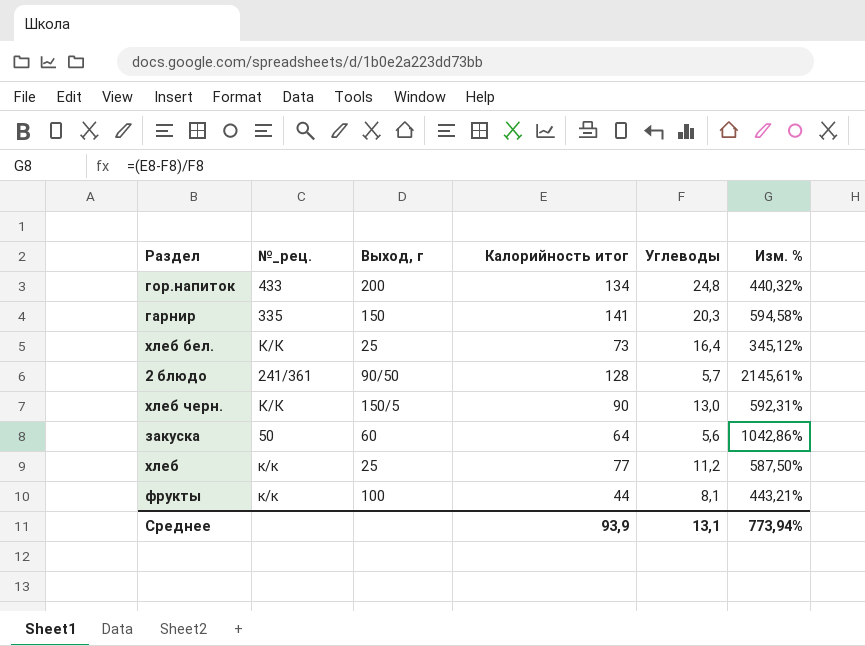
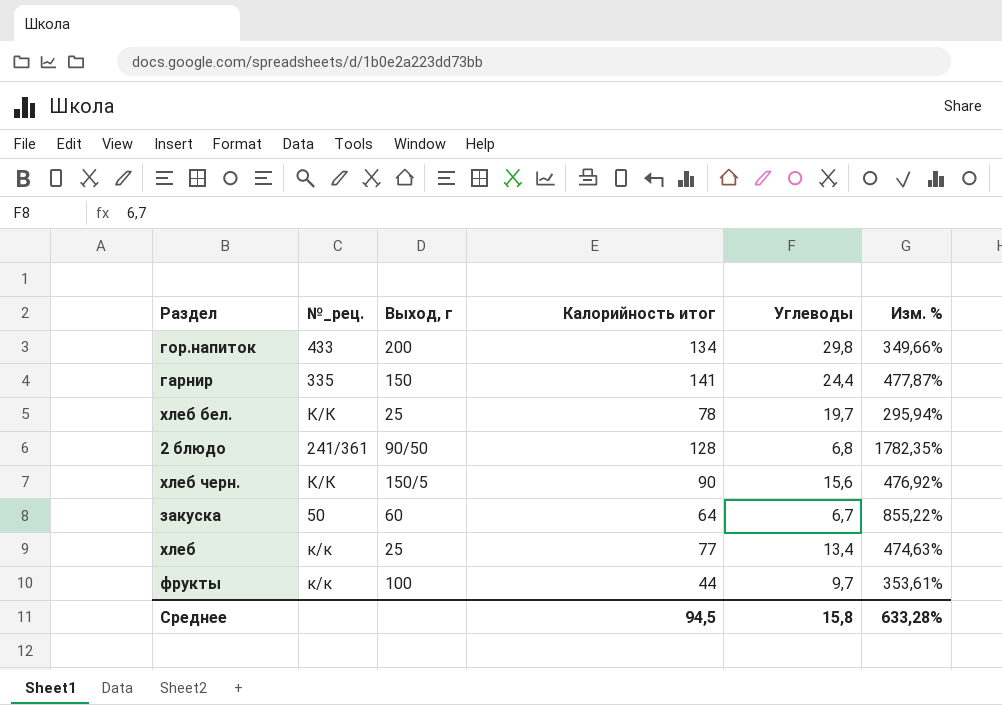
гор.напиток | Углеводы: 24,8 -> 29,8
гор.напиток | Изм. %: 440,32% -> 349,66%
гарнир | Углеводы: 20,3 -> 24,4
гарнир | Изм. %: 594,58% -> 477,87%
хлеб бел. | Калорийность итог: 73 -> 78
хлеб бел. | Углеводы: 16,4 -> 19,7
хлеб бел. | Изм. %: 345,12% -> 295,94%
2 блюдо | Углеводы: 5,7 -> 6,8
2 блюдо | Изм. %: 2145,61% -> 1782,35%
хлеб черн. | Углеводы: 13,0 -> 15,6
хлеб черн. | Изм. %: 592,31% -> 476,92%
закуска | Углеводы: 5,6 -> 6,7
закуска | Изм. %: 1042,86% -> 855,22%
хлеб | Углеводы: 11,2 -> 13,4
хлеб | Изм. %: 587,50% -> 474,63%
фрукты | Углеводы: 8,1 -> 9,7
фрукты | Изм. %: 443,21% -> 353,61%
Среднее | Калорийность итог: 93,9 -> 94,5
Среднее | Углеводы: 13,1 -> 15,8
Среднее | Изм. %: 773,94% -> 633,28%

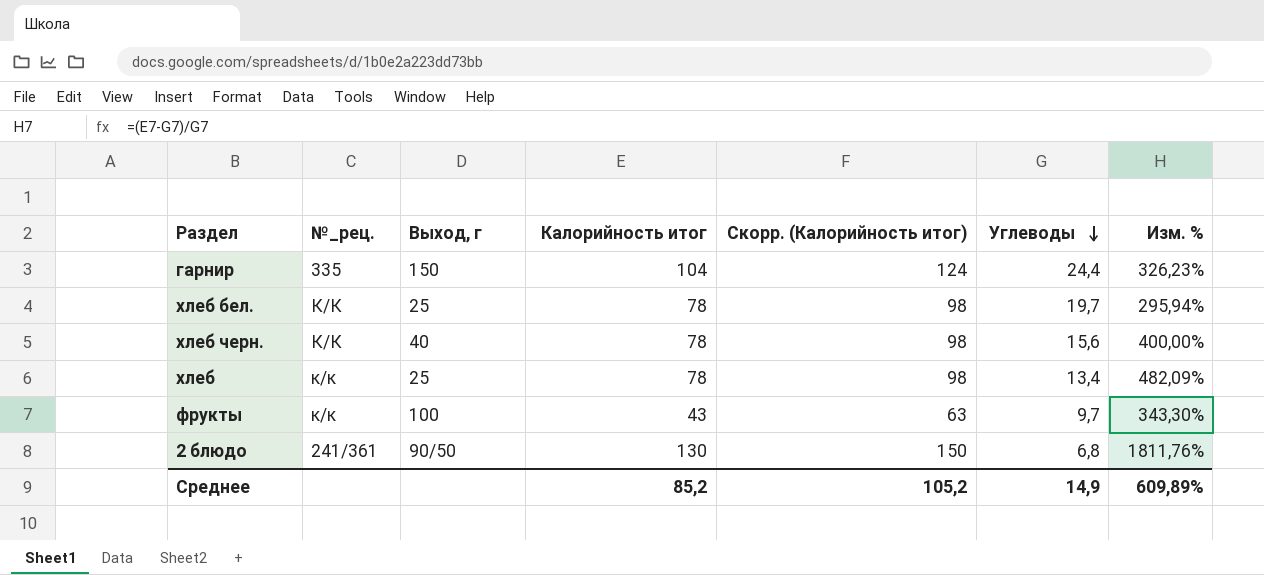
row order: none -> Углеводы descending
column Скорр. (Калорийность итог) | formula: none -> [Калорийность итог] + 20
row гор.напиток: 433 | 200 | 134 | 29,8 | 349,66% -> none
row закуска: 50 | 60 | 64 | 6,7 | 855,22% -> none
гарнир | Калорийность итог: 141 -> 104
гарнир | Изм. %: 477,87% -> 326,23%
хлеб черн. | Выход, г: 150/5 -> 40
хлеб черн. | Калорийность итог: 90 -> 78
хлеб черн. | Изм. %: 476,92% -> 400,00%
хлеб | Калорийность итог: 77 -> 78
хлеб | Изм. %: 474,63% -> 482,09%
фрукты | Калорийность итог: 44 -> 43
фрукты | Изм. %: 353,61% -> 343,30%
2 блюдо | Калорийность итог: 128 -> 130
2 блюдо | Изм. %: 1782,35% -> 1811,76%
Среднее | Калорийность итог: 94,5 -> 85,2
Среднее | Углеводы: 15,8 -> 14,9
Среднее | Изм. %: 633,28% -> 609,89%

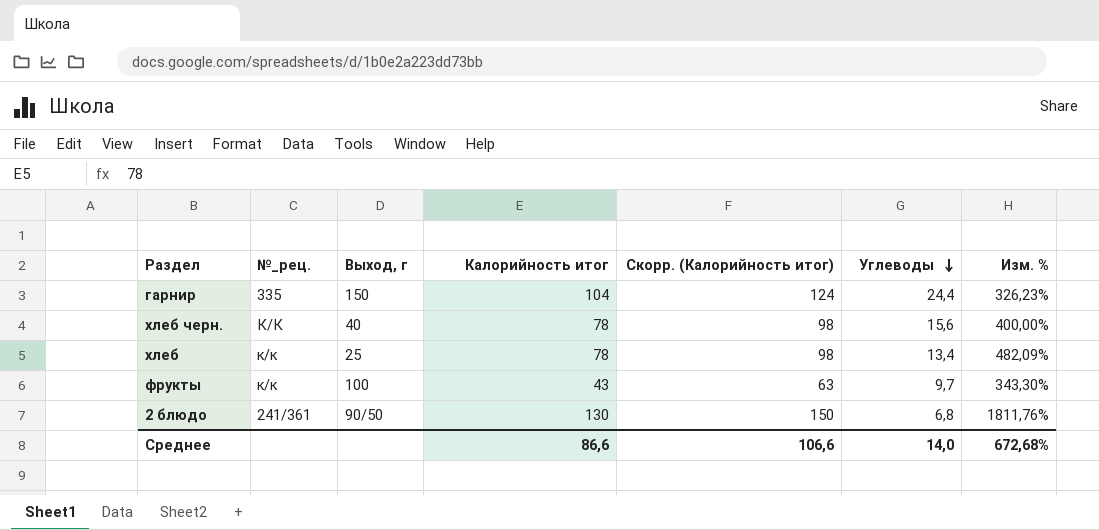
row хлеб бел.: К/К | 25 | 78 | 98 | 19,7 | 295,94% -> none
Среднее | Калорийность итог: 85,2 -> 86,6
Среднее | Скорр. (Калорийность итог): 105,2 -> 106,6
Среднее | Углеводы: 14,9 -> 14,0
Среднее | Изм. %: 609,89% -> 672,68%

